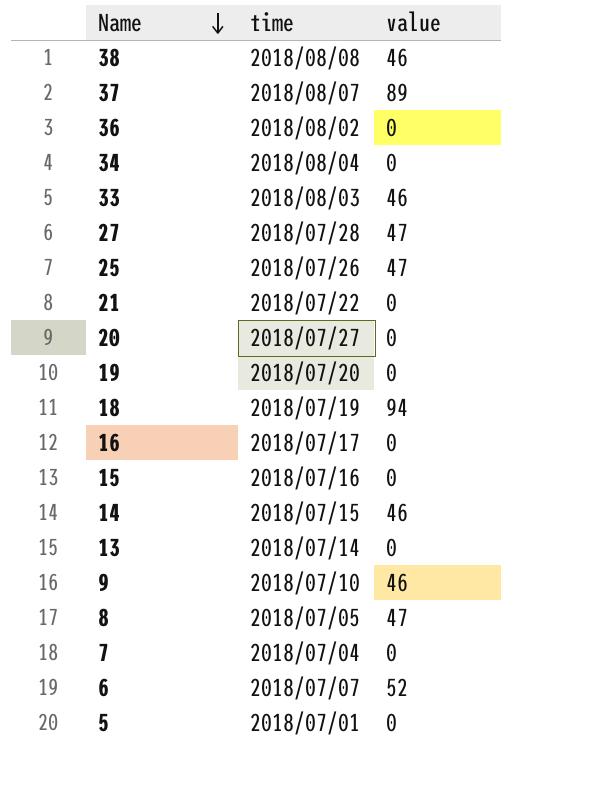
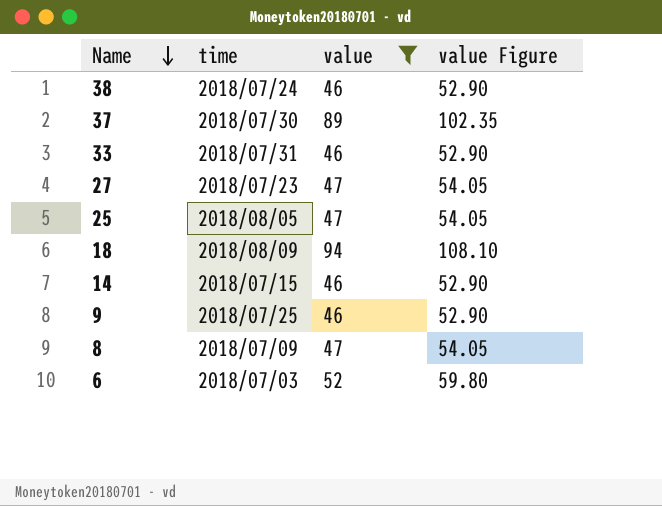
filter: none -> value != 0
column value Figure | formula: none -> [value] * 1.15
38 | time: 2018/08/08 -> 2018/07/24
37 | time: 2018/08/07 -> 2018/07/30
33 | time: 2018/08/03 -> 2018/07/31
27 | time: 2018/07/28 -> 2018/07/23
25 | time: 2018/07/26 -> 2018/08/05
18 | time: 2018/07/19 -> 2018/08/09
9 | time: 2018/07/10 -> 2018/07/25
8 | time: 2018/07/05 -> 2018/07/09
6 | time: 2018/07/07 -> 2018/07/03

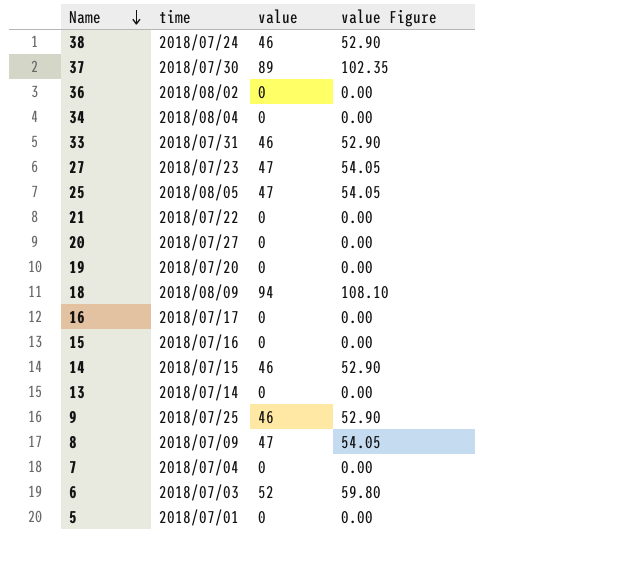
filter: value != 0 -> none

